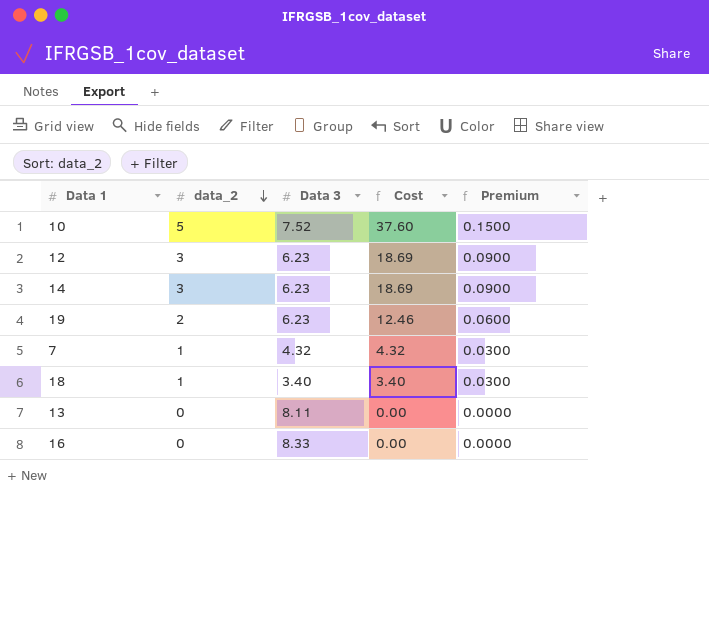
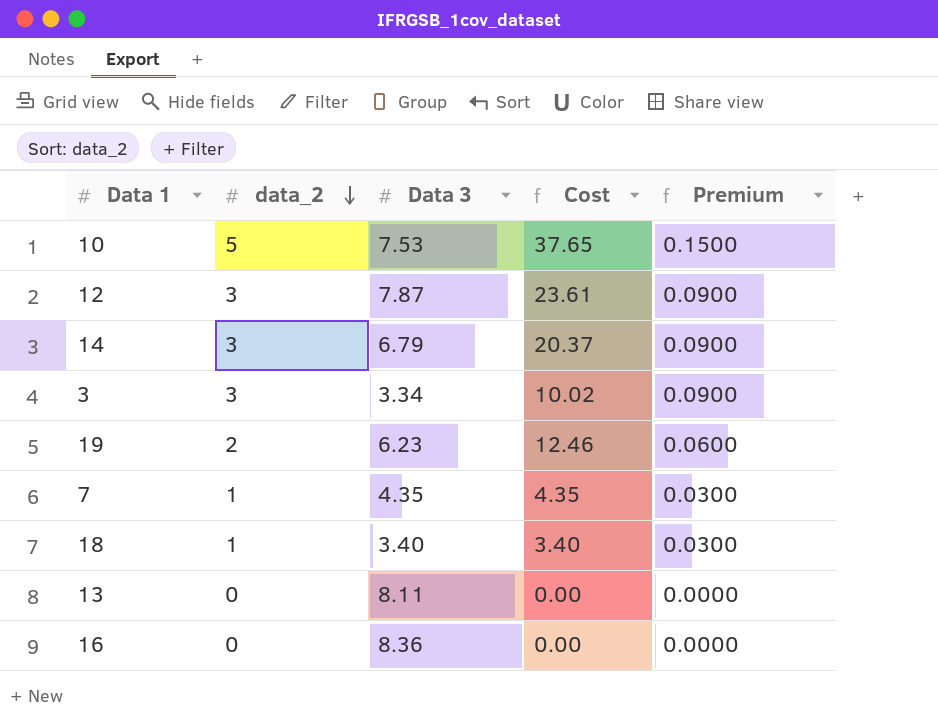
10 | Data 3: 7.52 -> 7.53
10 | Cost: 37.60 -> 37.65
12 | Data 3: 6.23 -> 7.87
12 | Cost: 18.69 -> 23.61
14 | Data 3: 6.23 -> 6.79
14 | Cost: 18.69 -> 20.37
row 3: none -> 3 | 3.34 | 10.02 | 0.0900
7 | Data 3: 4.32 -> 4.35
7 | Cost: 4.32 -> 4.35
16 | Data 3: 8.33 -> 8.36

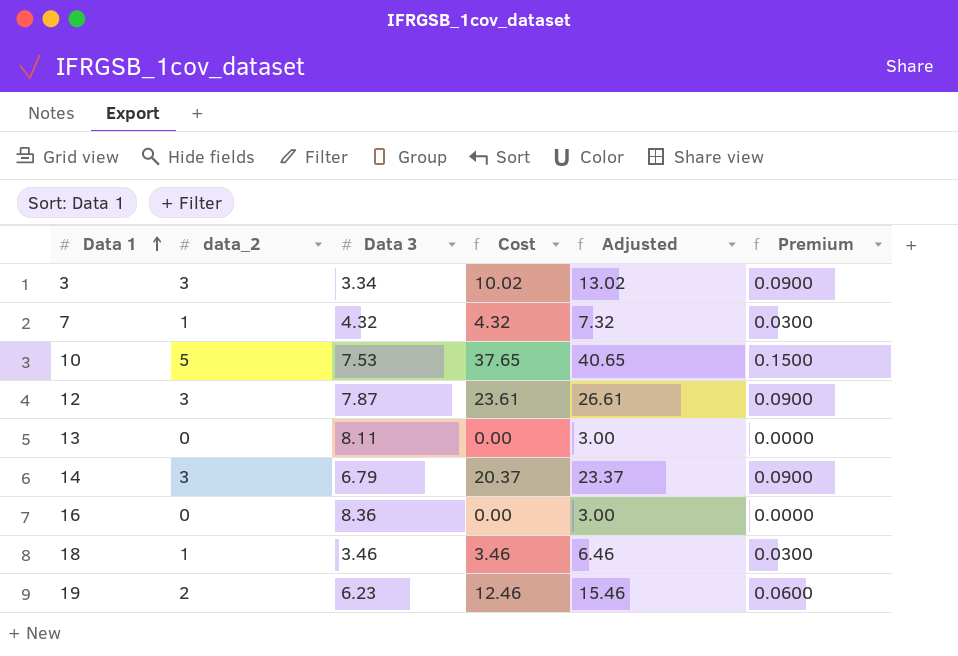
row order: data_2 descending -> Data 1 ascending
column Adjusted | formula: none -> [Cost] + 3
7 | Data 3: 4.35 -> 4.32
7 | Cost: 4.35 -> 4.32
18 | Data 3: 3.40 -> 3.46
18 | Cost: 3.40 -> 3.46

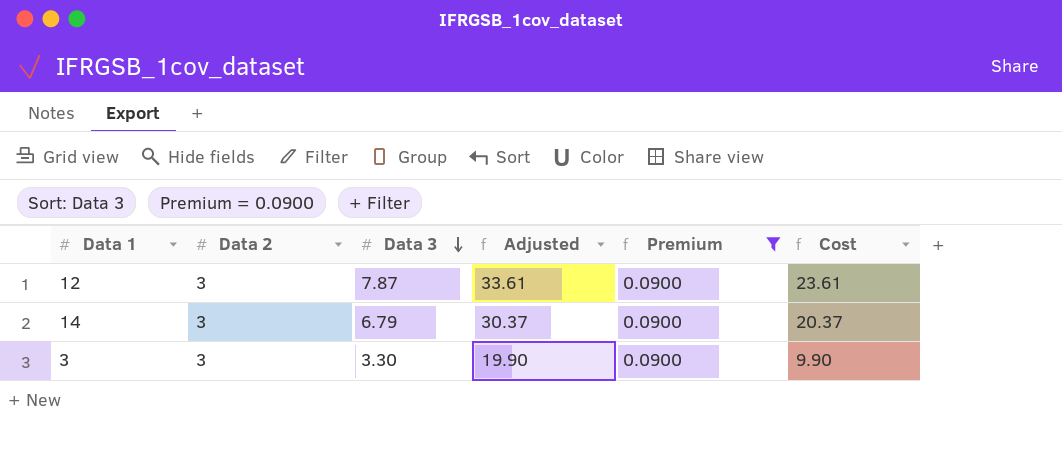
filter: none -> Premium = 0.0900
row order: Data 1 ascending -> Data 3 descending
column name: data_2 -> Data 2
column Adjusted | formula: [Cost] + 3 -> [Cost] + 10
column Cost | position: 4 -> 6
3 | Data 3: 3.34 -> 3.30
3 | Cost: 10.02 -> 9.90

